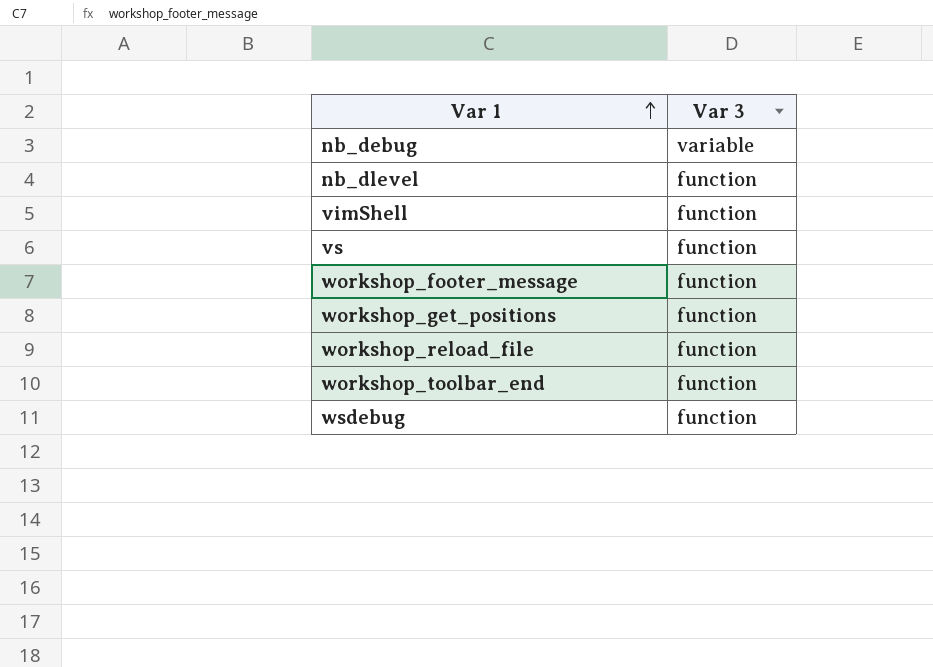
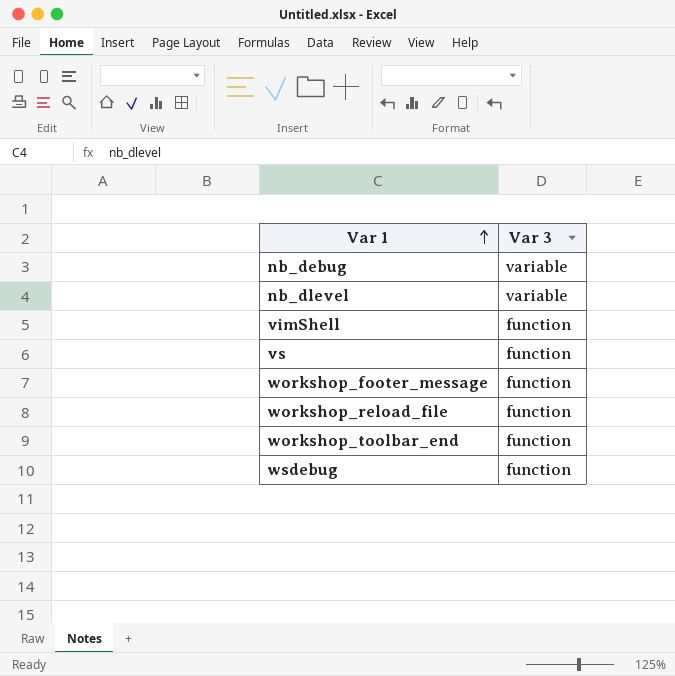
row workshop_get_positions: function -> none
nb_dlevel | Var 3: function -> variable

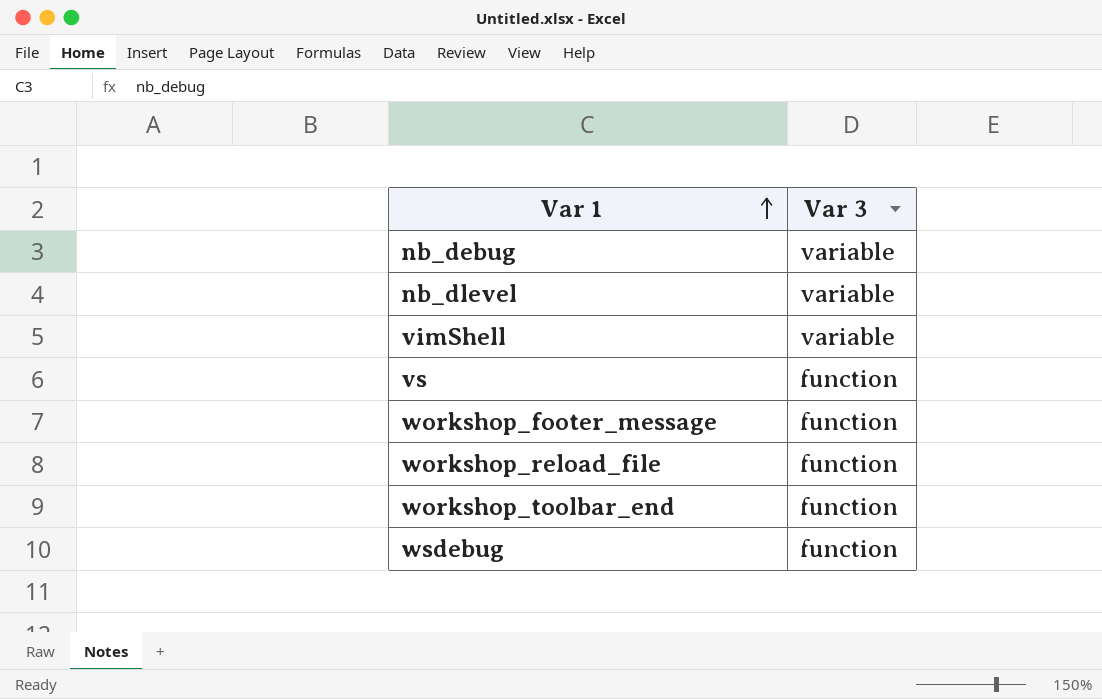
vimShell | Var 3: function -> variable

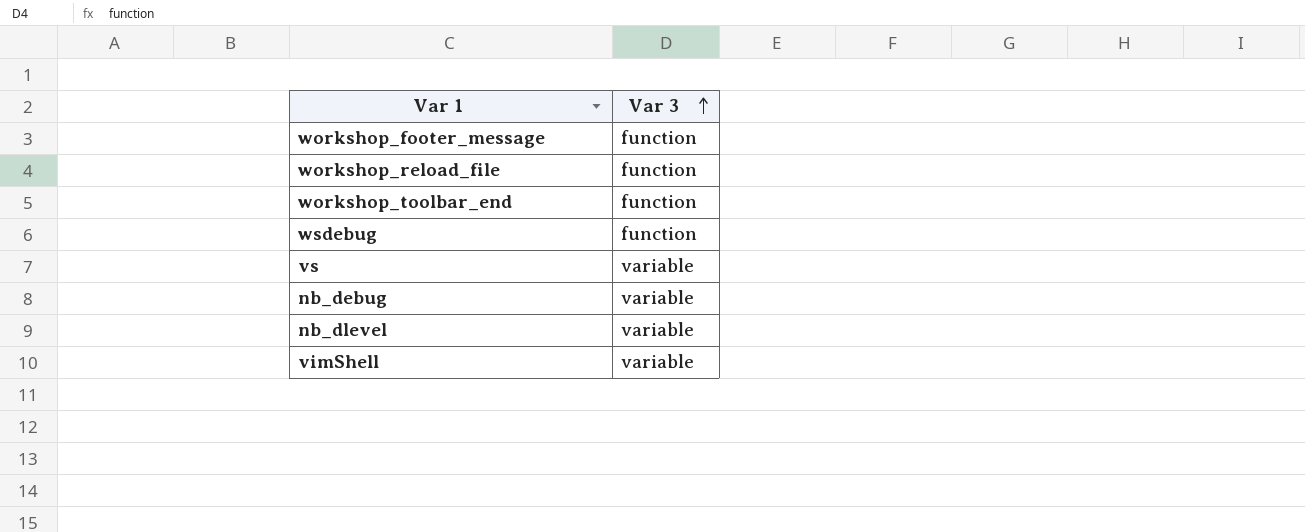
row order: Var 1 ascending -> Var 3 ascending
vs | Var 3: function -> variable

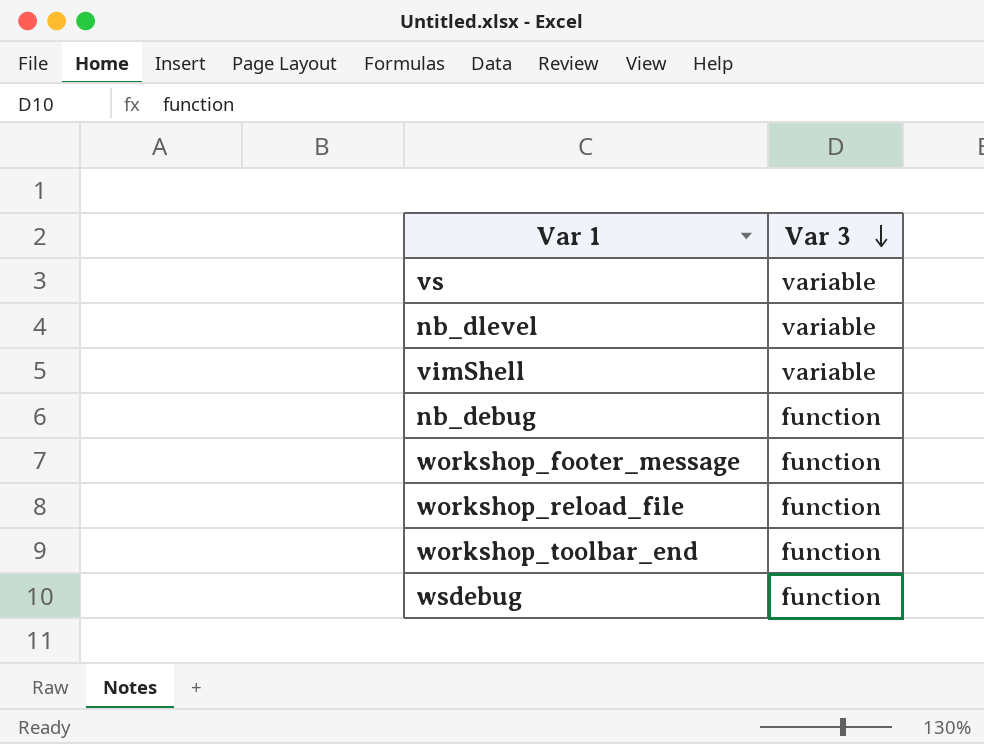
row order: Var 3 ascending -> Var 3 descending
nb_debug | Var 3: variable -> function

